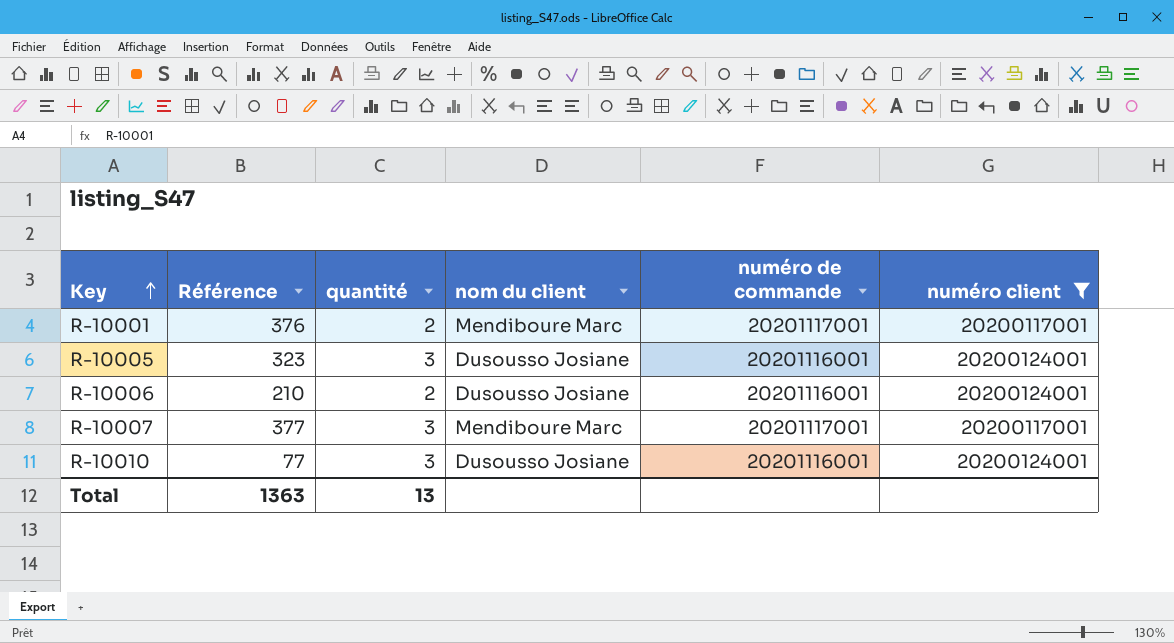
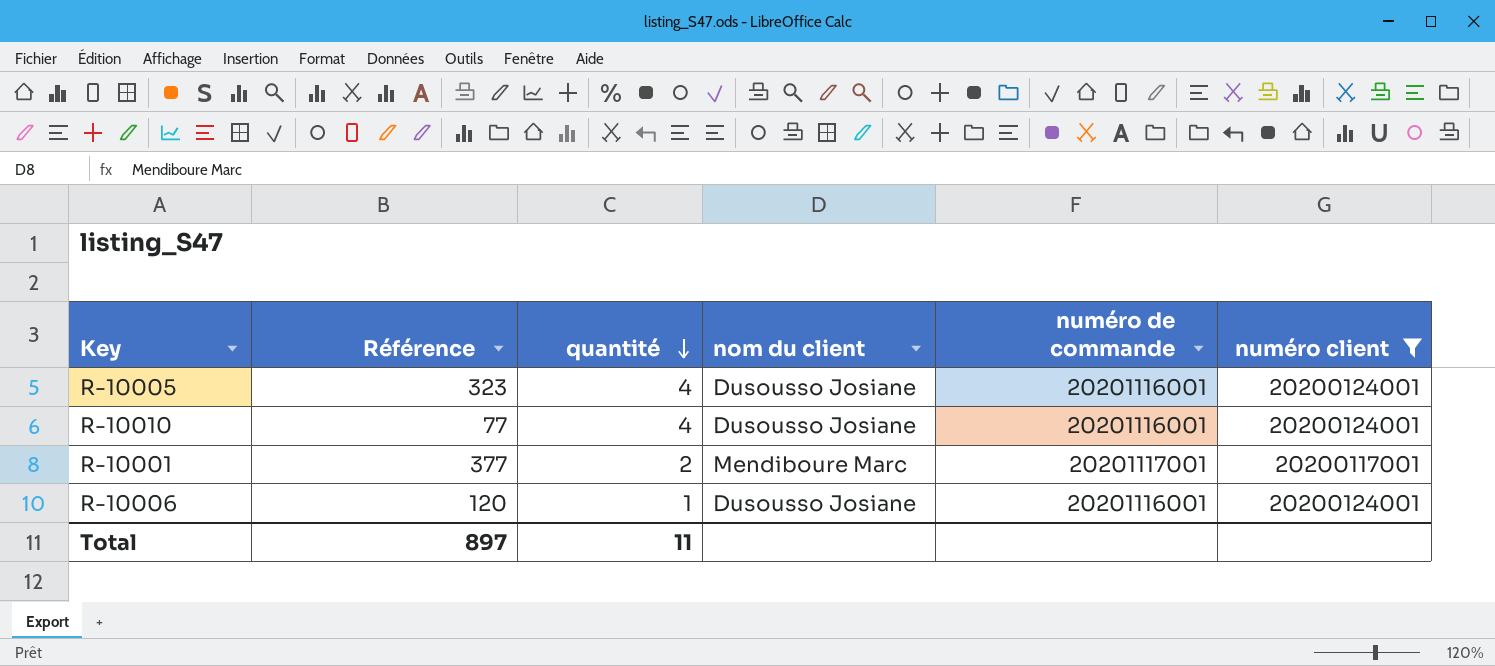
row order: Key ascending -> quantité descending
row R-10007: 377 | 3 | Mendiboure Marc | 20201117001 | 20200117001 -> none
R-10005 | quantité: 3 -> 4
R-10010 | quantité: 3 -> 4
R-10001 | Référence: 376 -> 377
R-10006 | Référence: 210 -> 120
R-10006 | quantité: 2 -> 1
Total | Référence: 1363 -> 897
Total | quantité: 13 -> 11

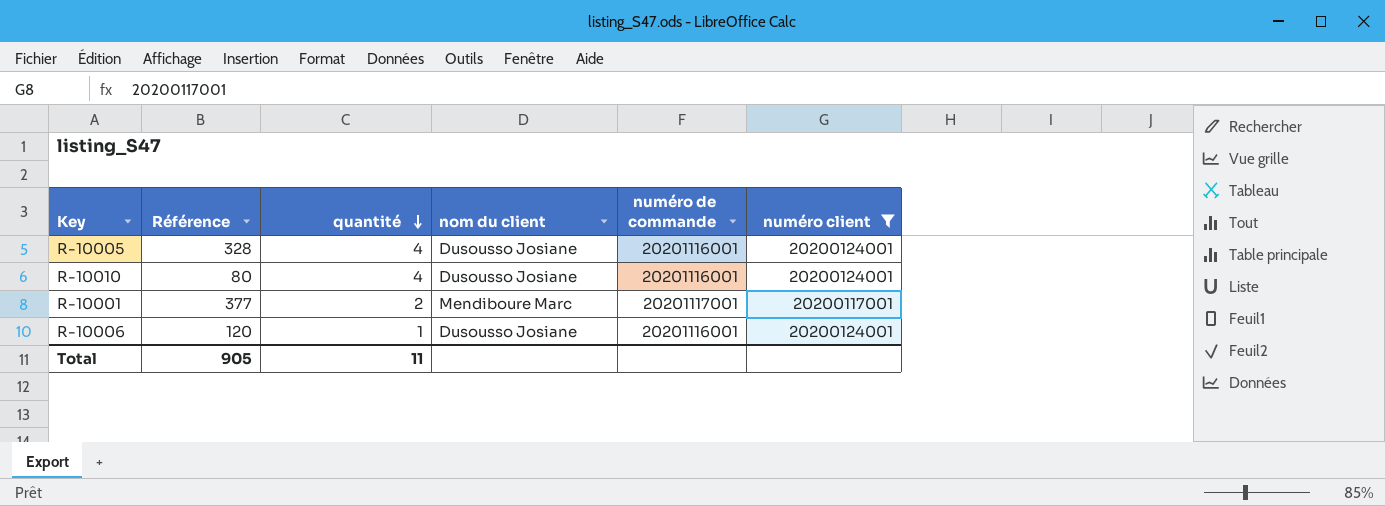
R-10005 | Référence: 323 -> 328
R-10010 | Référence: 77 -> 80
Total | Référence: 897 -> 905

